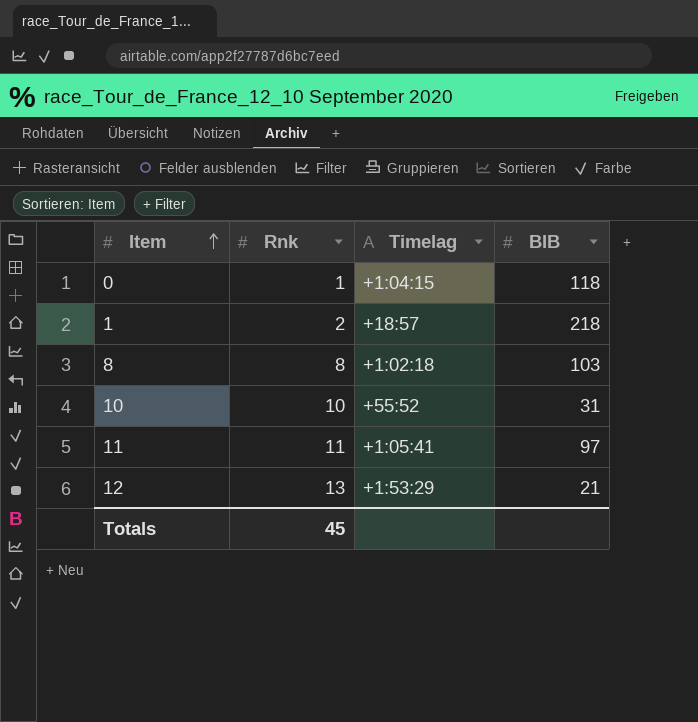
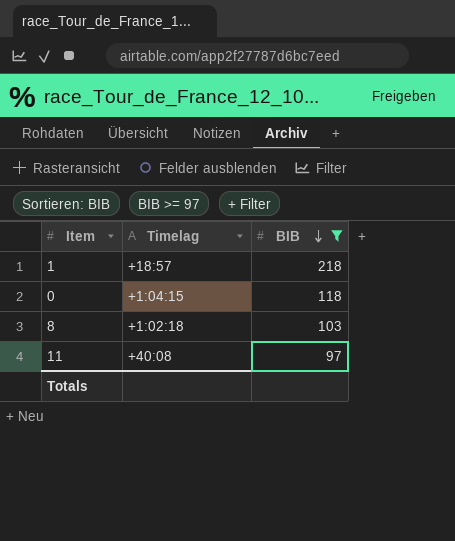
filter: none -> BIB >= 97
row order: Item ascending -> BIB descending
column Rnk | position: 2 -> none
11 | Timelag: +1:05:41 -> +40:08

